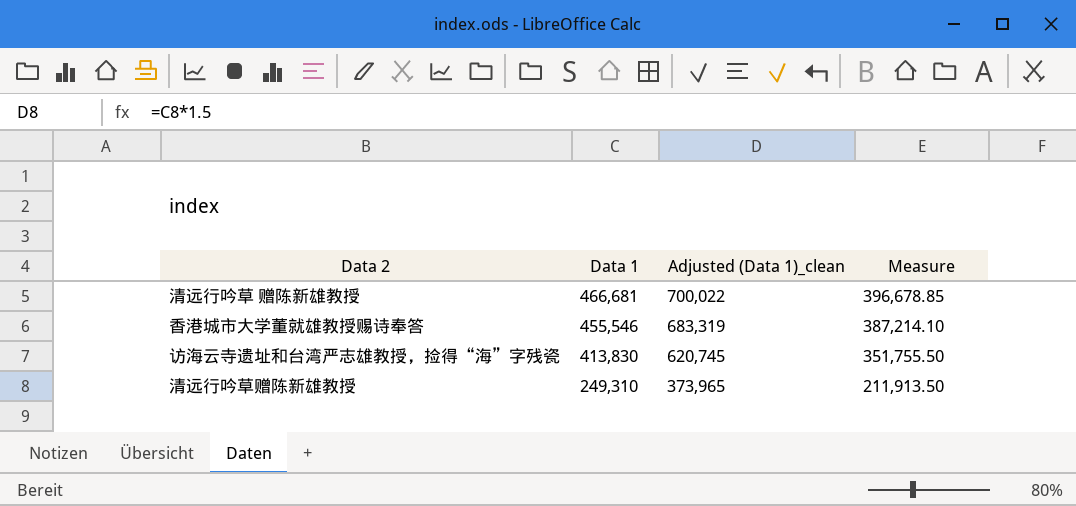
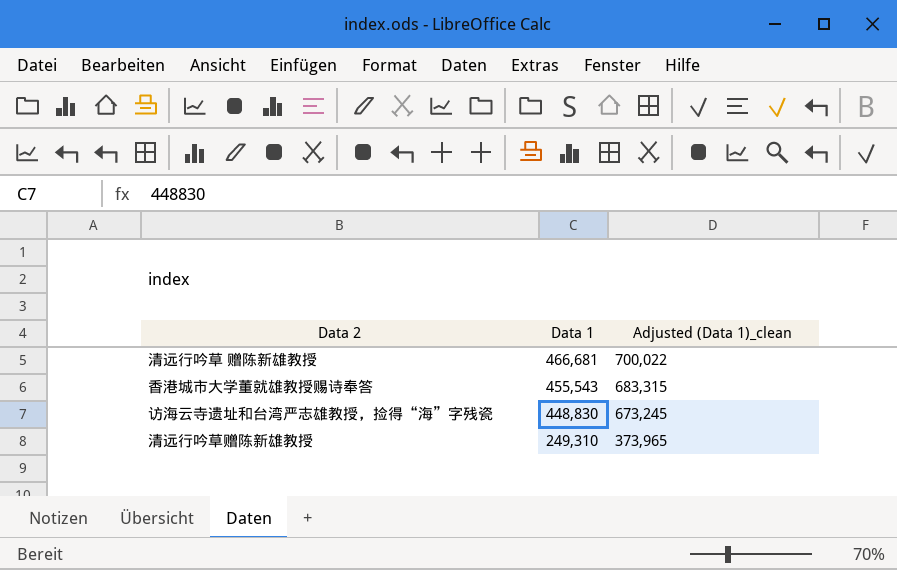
column Measure | formula: [Data 1] * 0.85 -> none
香港城市大学董就雄教授赐诗奉答 | Data 1: 455,546 -> 455,543
香港城市大学董就雄教授赐诗奉答 | Adjusted (Data 1)_clean: 683,319 -> 683,315
访海云寺遗址和台湾严志雄教授，捡得“海”字残瓷 | Data 1: 413,830 -> 448,830
访海云寺遗址和台湾严志雄教授，捡得“海”字残瓷 | Adjusted (Data 1)_clean: 620,745 -> 673,245

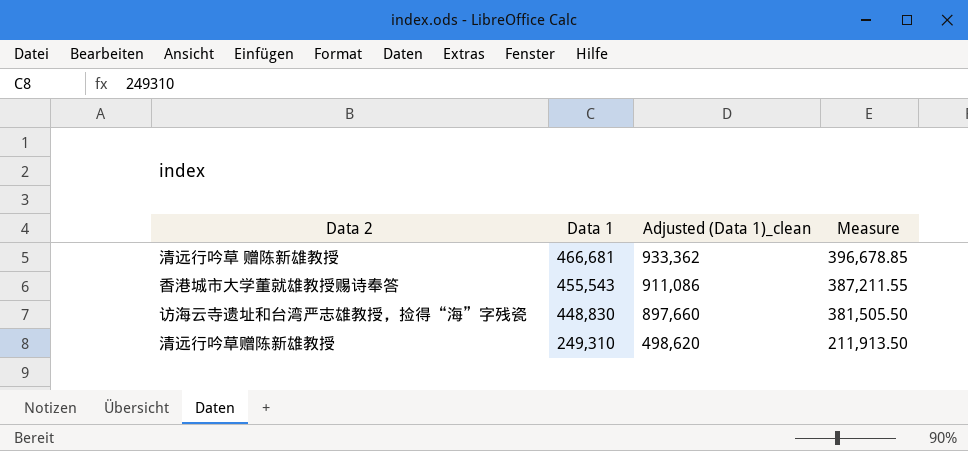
column Adjusted (Data 1)_clean | formula: [Data 1] * 1.5 -> [Data 1] * 2
column Measure | formula: none -> [Data 1] * 0.85

